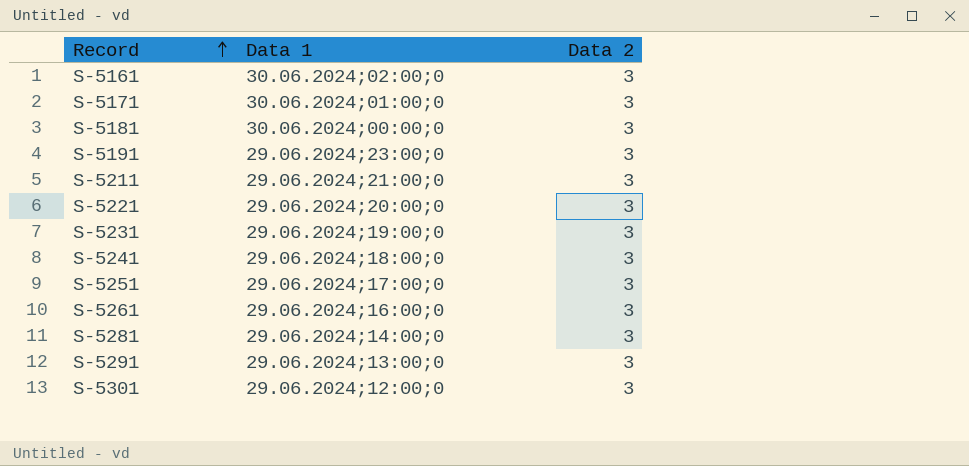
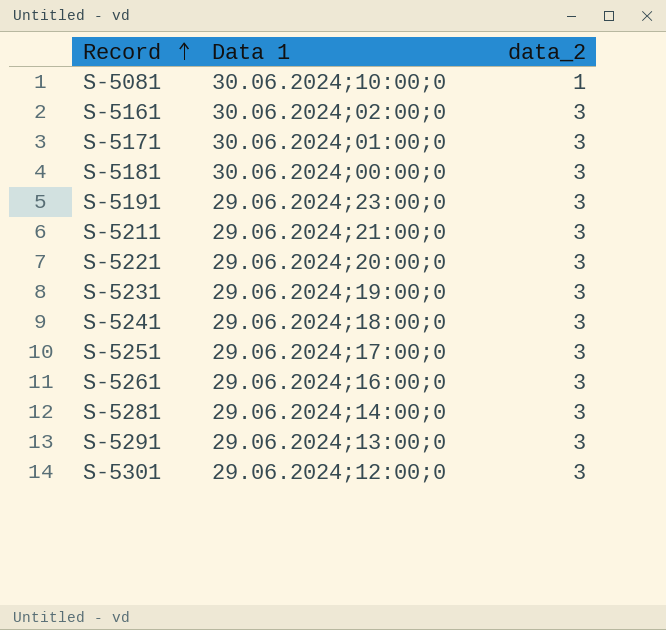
column name: Data 2 -> data_2
row S-5081: none -> 30.06.2024;10:00;0 | 1

